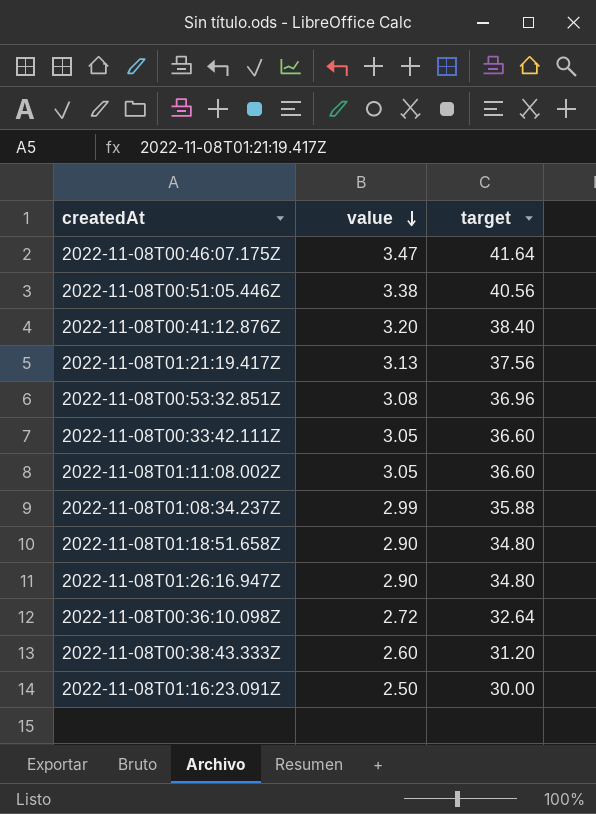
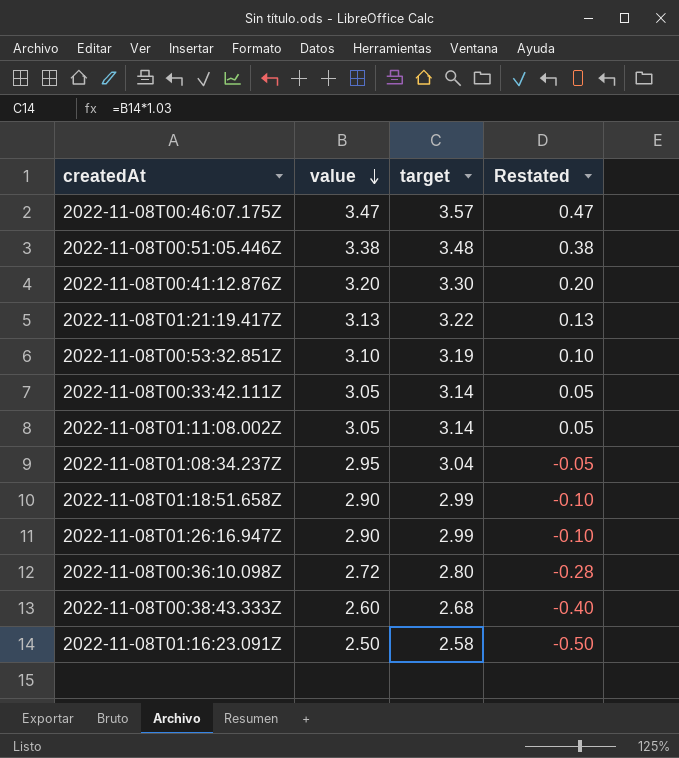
column target | formula: [value] * 12 -> [value] * 1.03
column Restated | formula: none -> [value] - 3
2022-11-08T00:53:32.851Z | value: 3.08 -> 3.10
2022-11-08T01:08:34.237Z | value: 2.99 -> 2.95

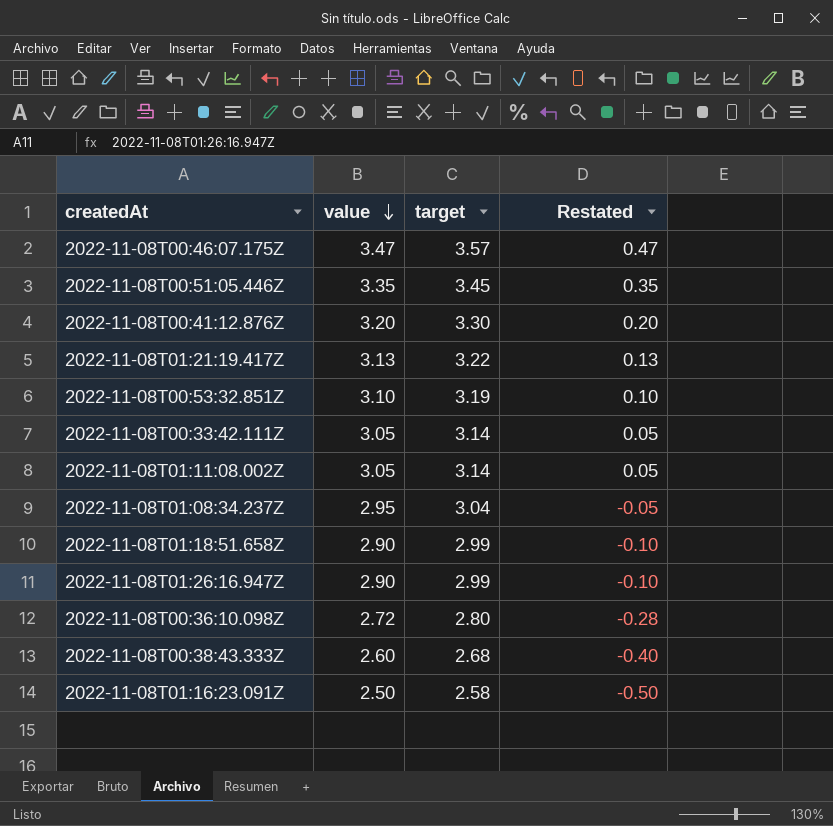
2022-11-08T00:51:05.446Z | value: 3.38 -> 3.35
2022-11-08T00:51:05.446Z | target: 3.48 -> 3.45
2022-11-08T00:51:05.446Z | Restated: 0.38 -> 0.35

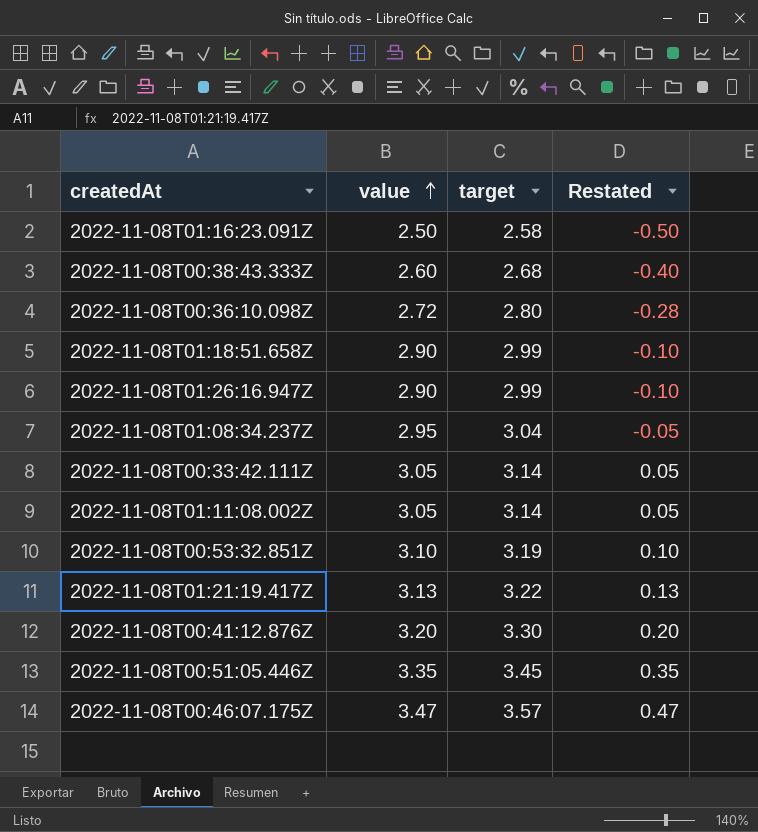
row order: value descending -> value ascending

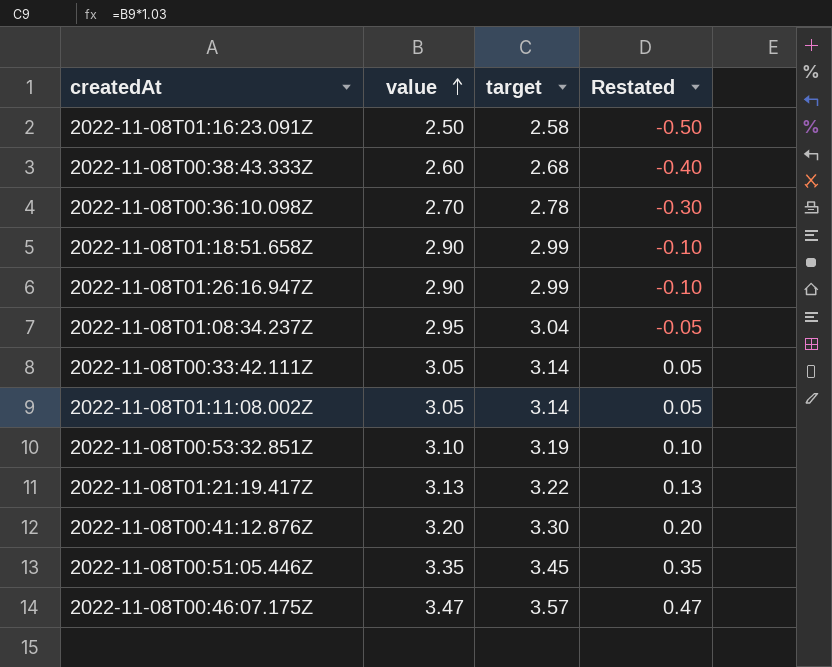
2022-11-08T00:36:10.098Z | value: 2.72 -> 2.70
2022-11-08T00:36:10.098Z | target: 2.80 -> 2.78
2022-11-08T00:36:10.098Z | Restated: -0.28 -> -0.30

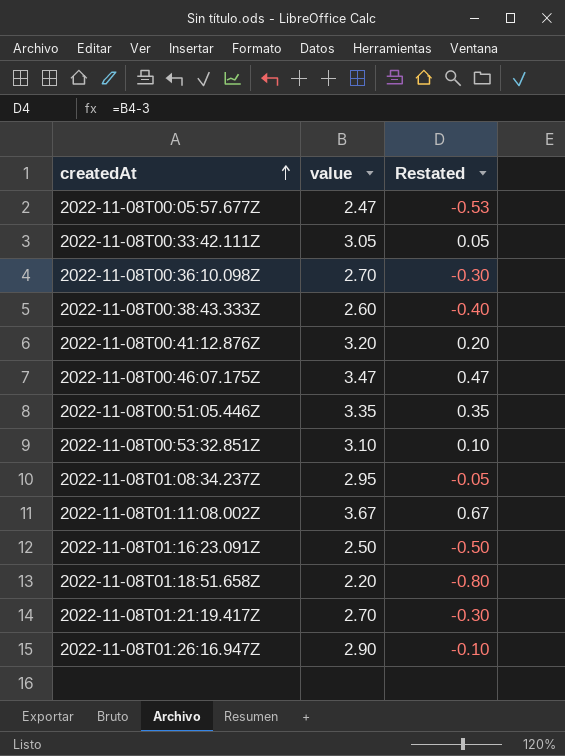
row order: value ascending -> createdAt ascending
column target | formula: [value] * 1.03 -> none
row 2022-11-08T00:05:57.677Z: none -> 2.47 | -0.53
2022-11-08T01:11:08.002Z | value: 3.05 -> 3.67
2022-11-08T01:11:08.002Z | Restated: 0.05 -> 0.67
2022-11-08T01:18:51.658Z | value: 2.90 -> 2.20
2022-11-08T01:18:51.658Z | Restated: -0.10 -> -0.80
2022-11-08T01:21:19.417Z | value: 3.13 -> 2.70
2022-11-08T01:21:19.417Z | Restated: 0.13 -> -0.30

